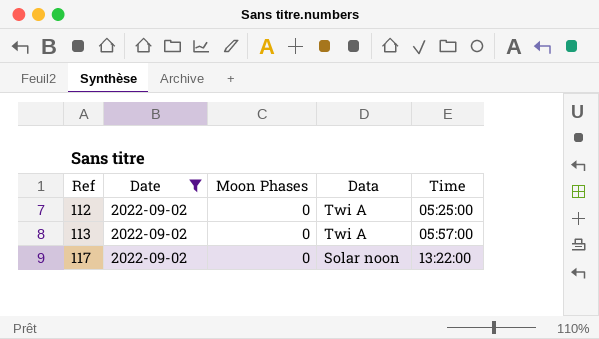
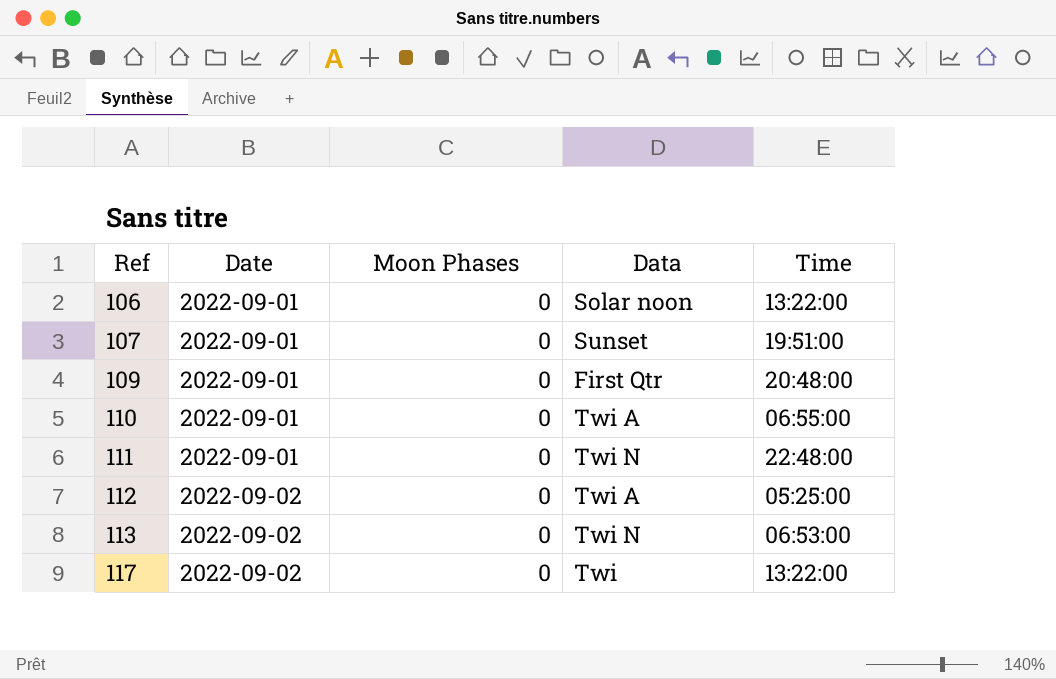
filter: Date = 2022-09-02 -> none
113 | Data: Twi A -> Twi N
113 | Time: 05:57:00 -> 06:53:00
117 | Data: Solar noon -> Twi

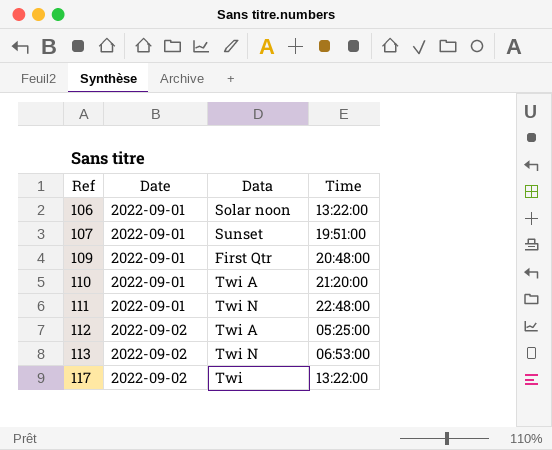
column Moon Phases | position: 3 -> none
110 | Time: 06:55:00 -> 21:20:00

